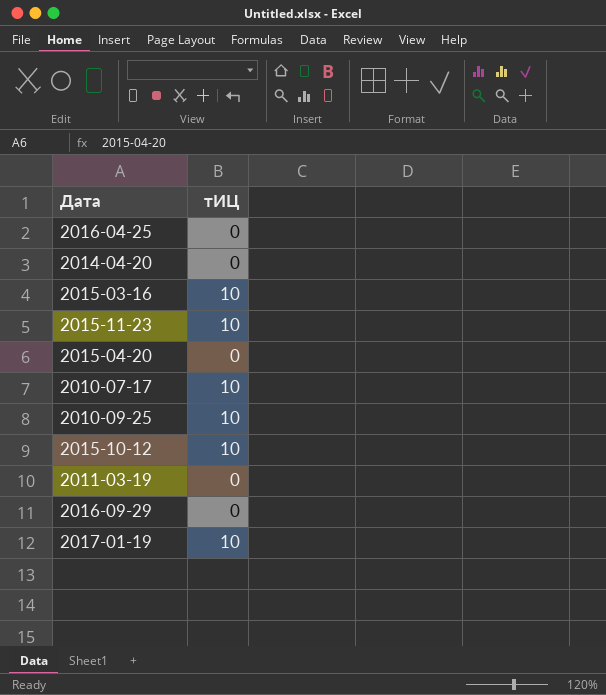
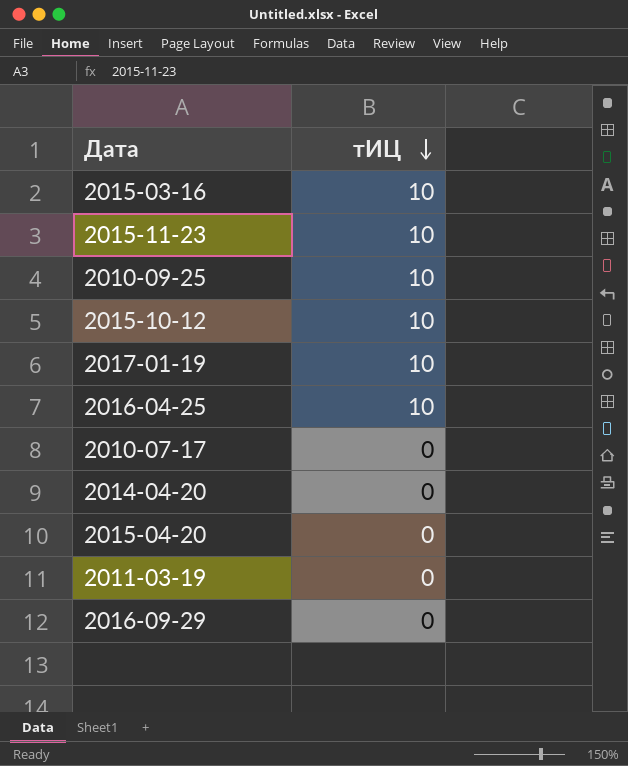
row order: none -> тИЦ descending
2016-04-25 | тИЦ: 0 -> 10
2010-07-17 | тИЦ: 10 -> 0

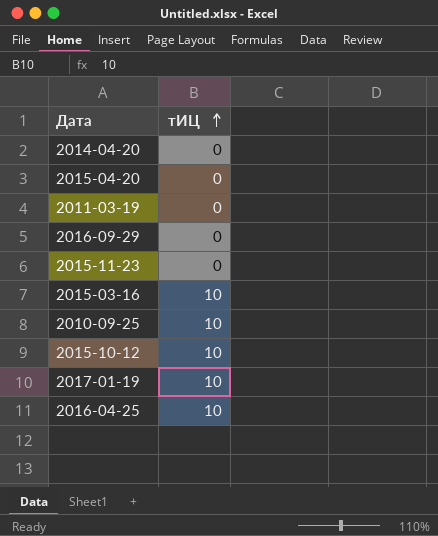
row order: тИЦ descending -> тИЦ ascending
row 2010-07-17: 0 -> none
2015-11-23 | тИЦ: 10 -> 0

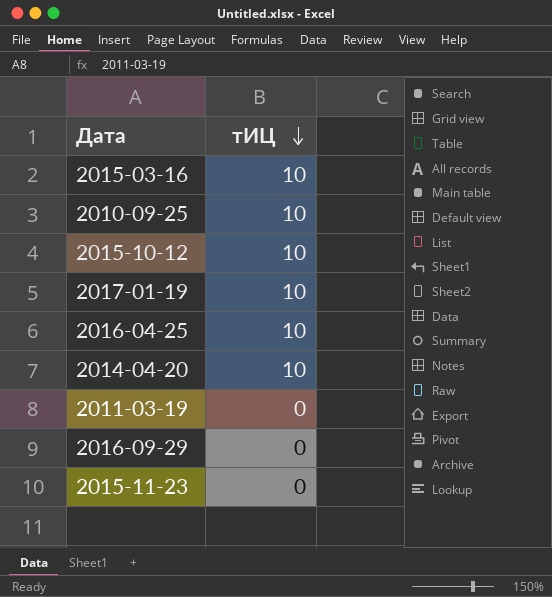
row order: тИЦ ascending -> тИЦ descending
row 2015-04-20: 0 -> none
2014-04-20 | тИЦ: 0 -> 10

